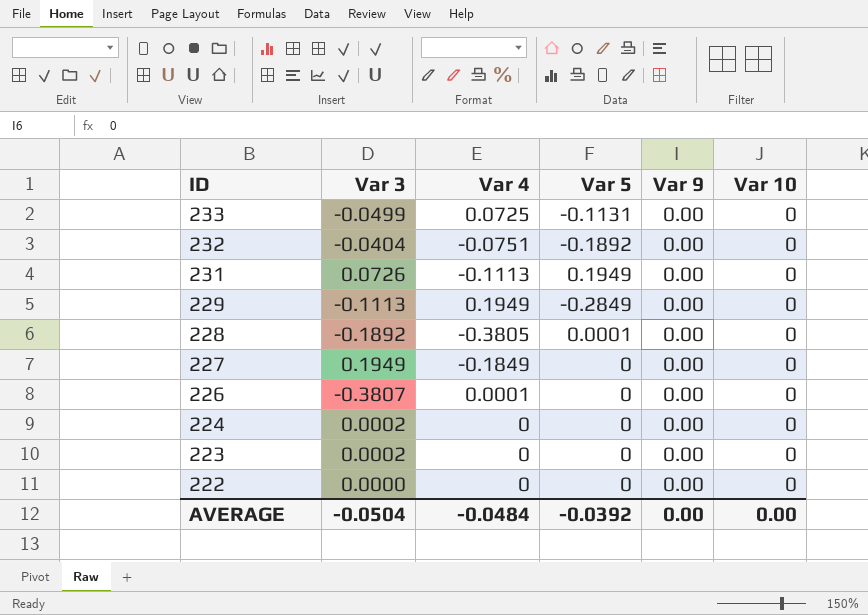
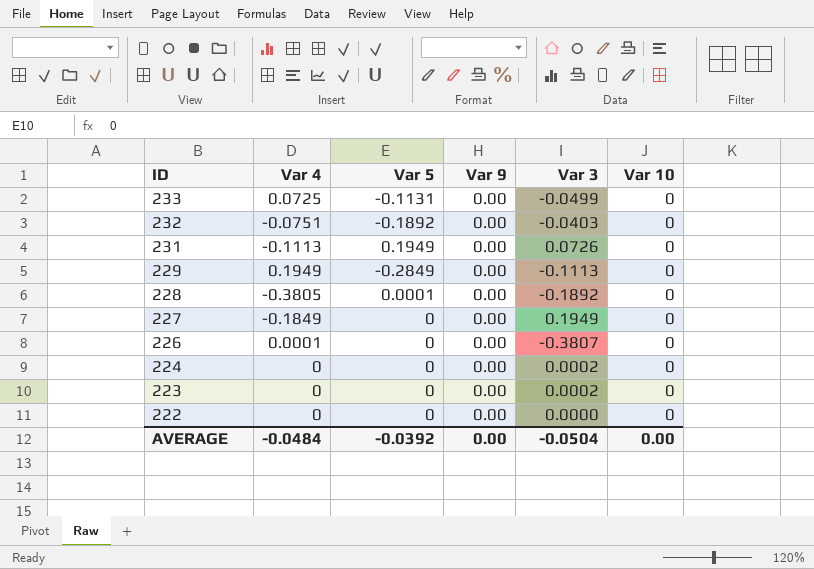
column Var 3 | position: 2 -> 5
232 | Var 3: -0.0404 -> -0.0403

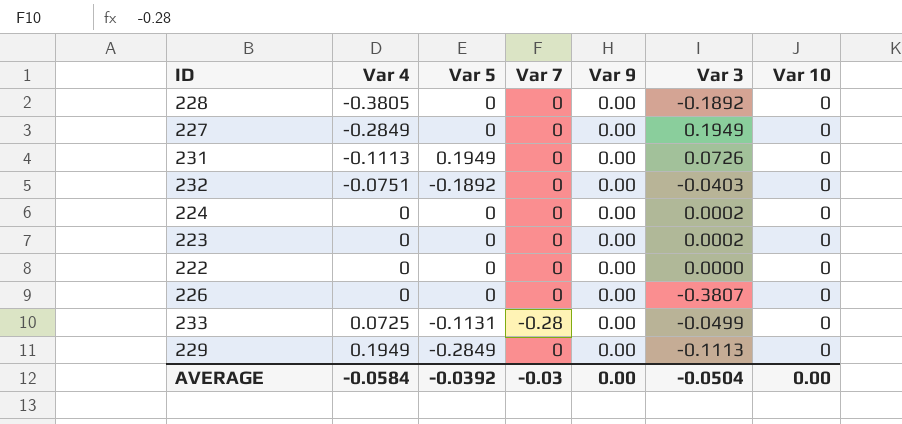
row order: ID descending -> Var 4 ascending
column Var 7 | position: none -> 4
228 | Var 5: 0.0001 -> 0
227 | Var 4: -0.1849 -> -0.2849
226 | Var 4: 0.0001 -> 0
AVERAGE | Var 4: -0.0484 -> -0.0584

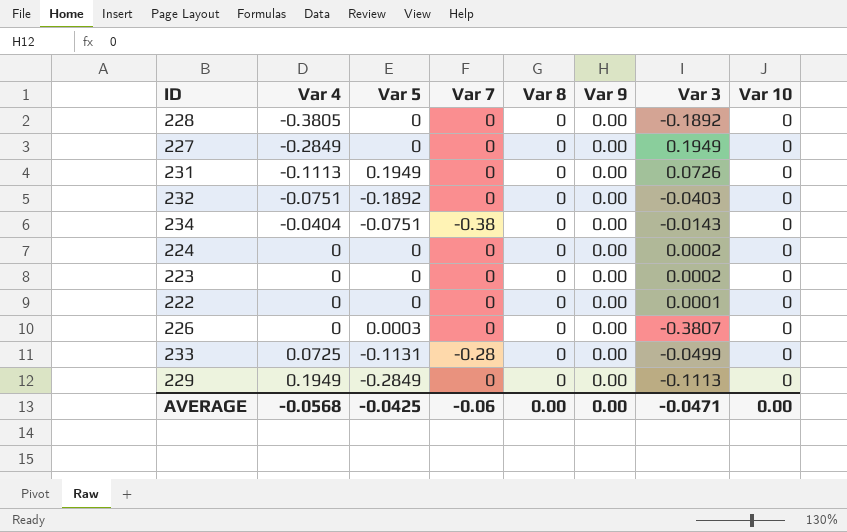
column Var 8 | position: none -> 5
row 234: none -> -0.0404 | -0.0751 | -0.38 | 0 | 0.00 | -0.0143 | 0
222 | Var 3: 0.0000 -> 0.0001
226 | Var 5: 0 -> 0.0003
AVERAGE | Var 4: -0.0584 -> -0.0568
AVERAGE | Var 5: -0.0392 -> -0.0425
AVERAGE | Var 7: -0.03 -> -0.06
AVERAGE | Var 3: -0.0504 -> -0.0471

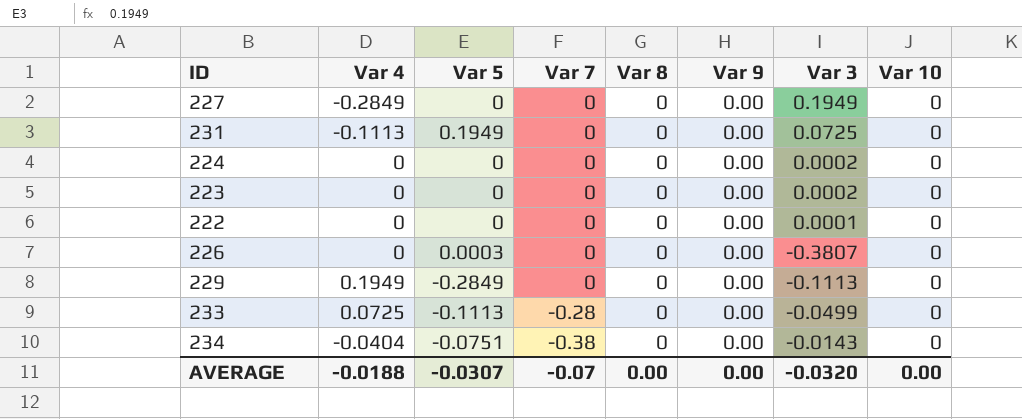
row order: Var 4 ascending -> Var 7 descending
row 228: -0.3805 | 0 | 0 | 0 | 0.00 | -0.1892 | 0 -> none
row 232: -0.0751 | -0.1892 | 0 | 0 | 0.00 | -0.0403 | 0 -> none
231 | Var 3: 0.0726 -> 0.0725
233 | Var 5: -0.1131 -> -0.1113
AVERAGE | Var 4: -0.0568 -> -0.0188
AVERAGE | Var 5: -0.0425 -> -0.0307
AVERAGE | Var 7: -0.06 -> -0.07
AVERAGE | Var 3: -0.0471 -> -0.0320

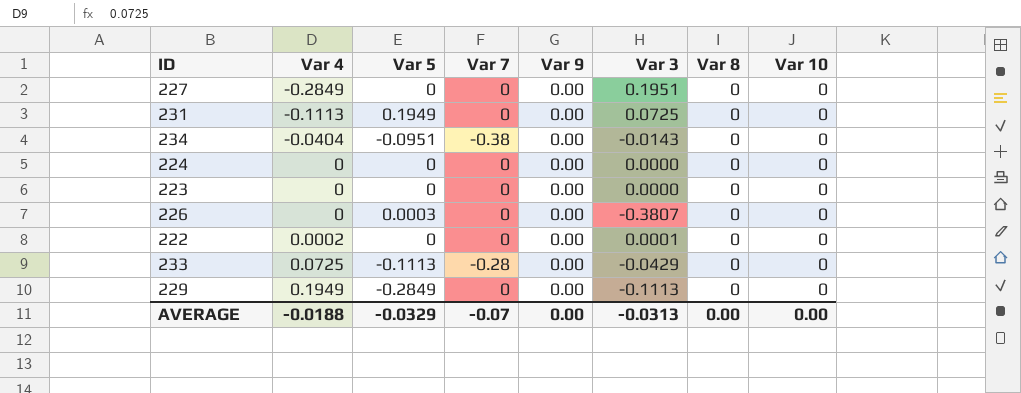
row order: Var 7 descending -> Var 4 ascending
column Var 8 | position: 5 -> 7
227 | Var 3: 0.1949 -> 0.1951
234 | Var 5: -0.0751 -> -0.0951
224 | Var 3: 0.0002 -> 0.0000
223 | Var 3: 0.0002 -> 0.0000
222 | Var 4: 0 -> 0.0002
233 | Var 3: -0.0499 -> -0.0429
AVERAGE | Var 5: -0.0307 -> -0.0329
AVERAGE | Var 3: -0.0320 -> -0.0313

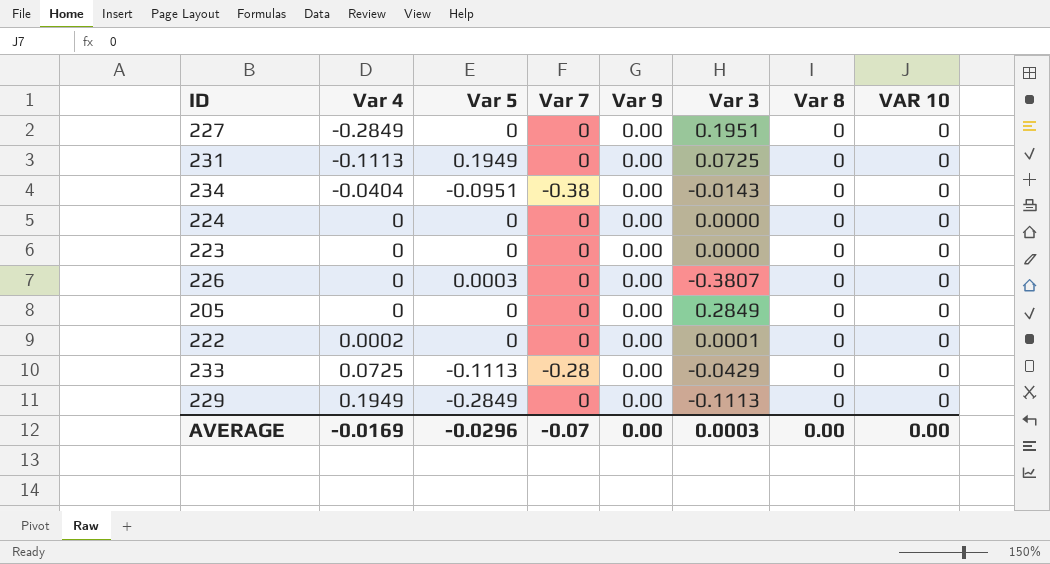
column name: Var 10 -> VAR 10
row 205: none -> 0 | 0 | 0 | 0.00 | 0.2849 | 0 | 0
AVERAGE | Var 4: -0.0188 -> -0.0169
AVERAGE | Var 5: -0.0329 -> -0.0296
AVERAGE | Var 3: -0.0313 -> 0.0003

